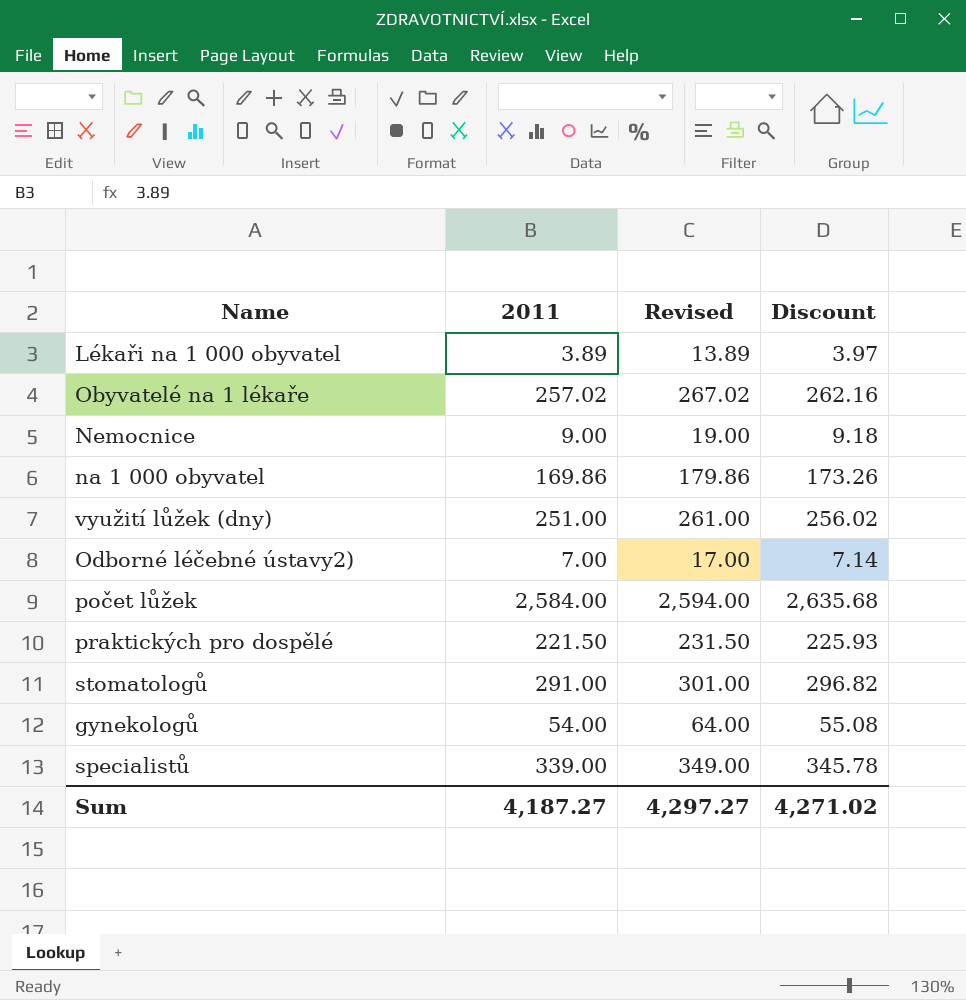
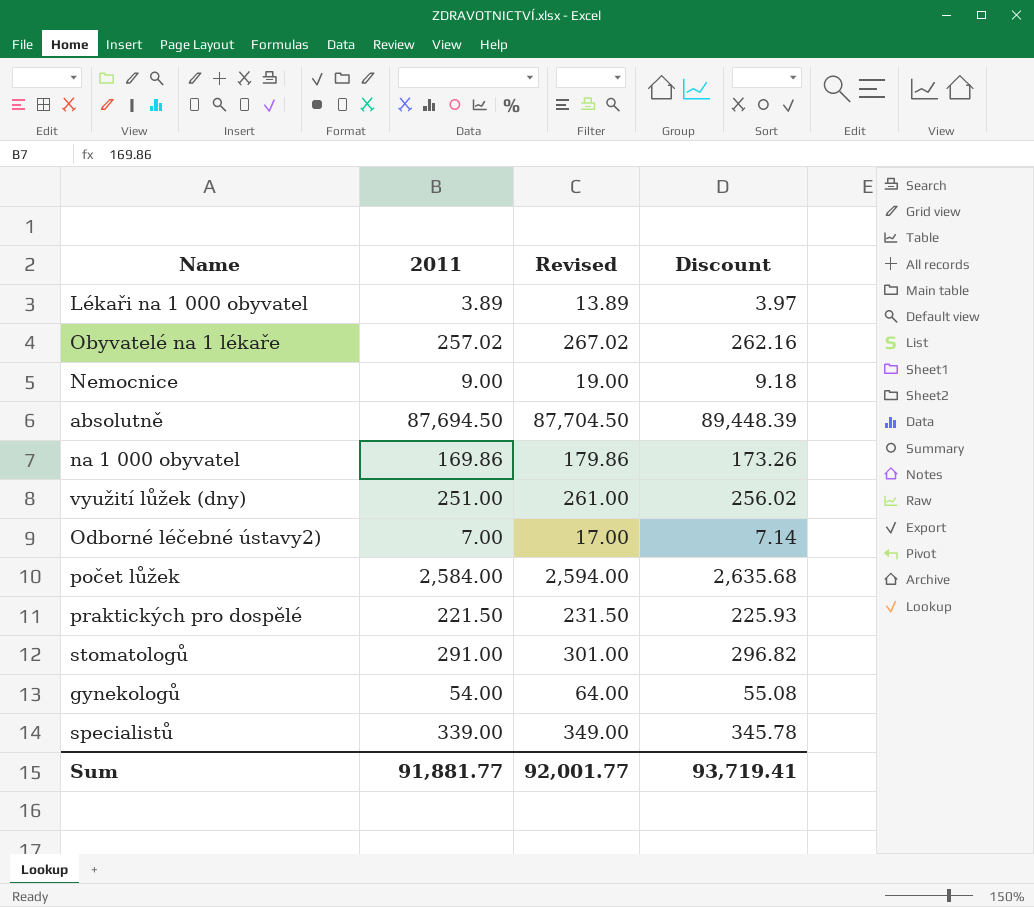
row absolutně: none -> 87,694.50 | 87,704.50 | 89,448.39
Sum | 2011: 4,187.27 -> 91,881.77
Sum | Revised: 4,297.27 -> 92,001.77
Sum | Discount: 4,271.02 -> 93,719.41

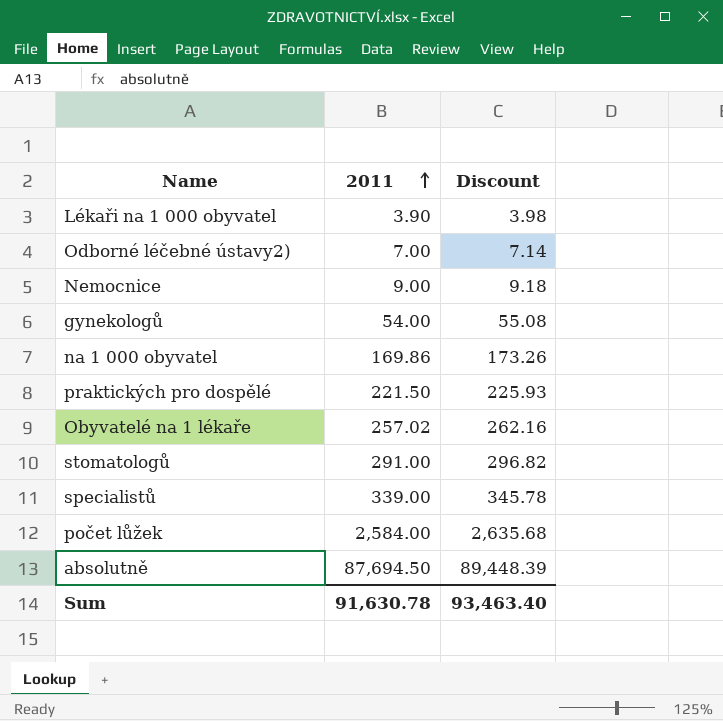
row order: none -> 2011 ascending
column Revised | formula: [2011] + 10 -> none
row využití lůžek (dny): 251.00 | 261.00 | 256.02 -> none
Lékaři na 1 000 obyvatel | 2011: 3.89 -> 3.90
Lékaři na 1 000 obyvatel | Discount: 3.97 -> 3.98
Sum | 2011: 91,881.77 -> 91,630.78
Sum | Discount: 93,719.41 -> 93,463.40

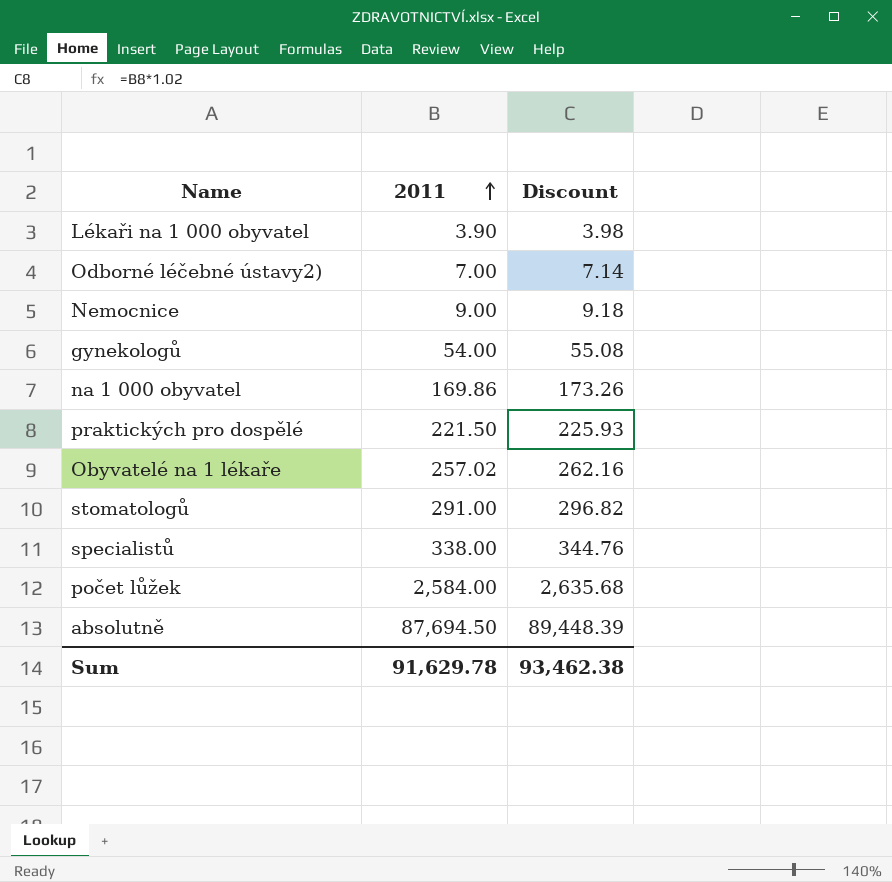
specialistů | 2011: 339.00 -> 338.00
specialistů | Discount: 345.78 -> 344.76
Sum | 2011: 91,630.78 -> 91,629.78
Sum | Discount: 93,463.40 -> 93,462.38

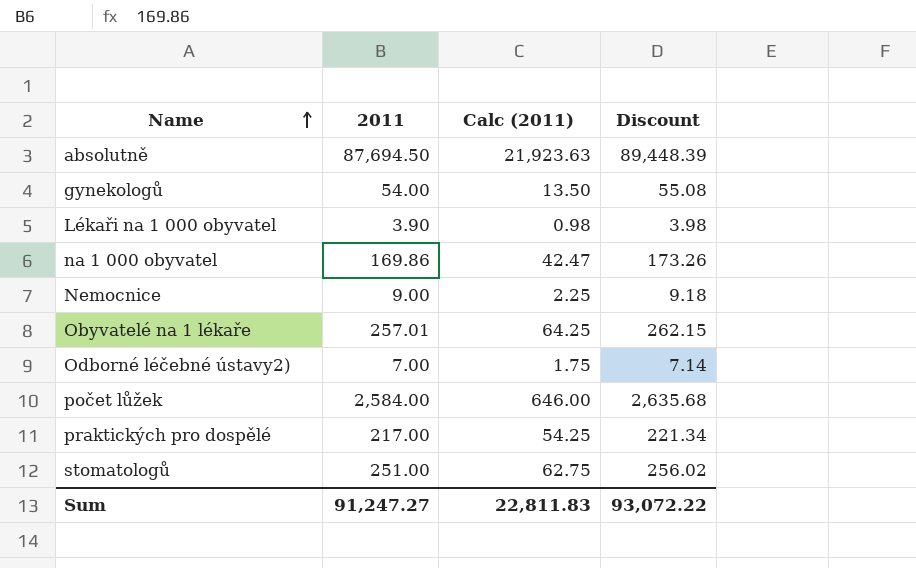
row order: 2011 ascending -> Name ascending
column Calc (2011) | formula: none -> [2011] * 0.25
row specialistů: 338.00 | 344.76 -> none
Obyvatelé na 1 lékaře | 2011: 257.02 -> 257.01
Obyvatelé na 1 lékaře | Discount: 262.16 -> 262.15
praktických pro dospělé | 2011: 221.50 -> 217.00
praktických pro dospělé | Discount: 225.93 -> 221.34
stomatologů | 2011: 291.00 -> 251.00
stomatologů | Discount: 296.82 -> 256.02
Sum | 2011: 91,629.78 -> 91,247.27
Sum | Discount: 93,462.38 -> 93,072.22

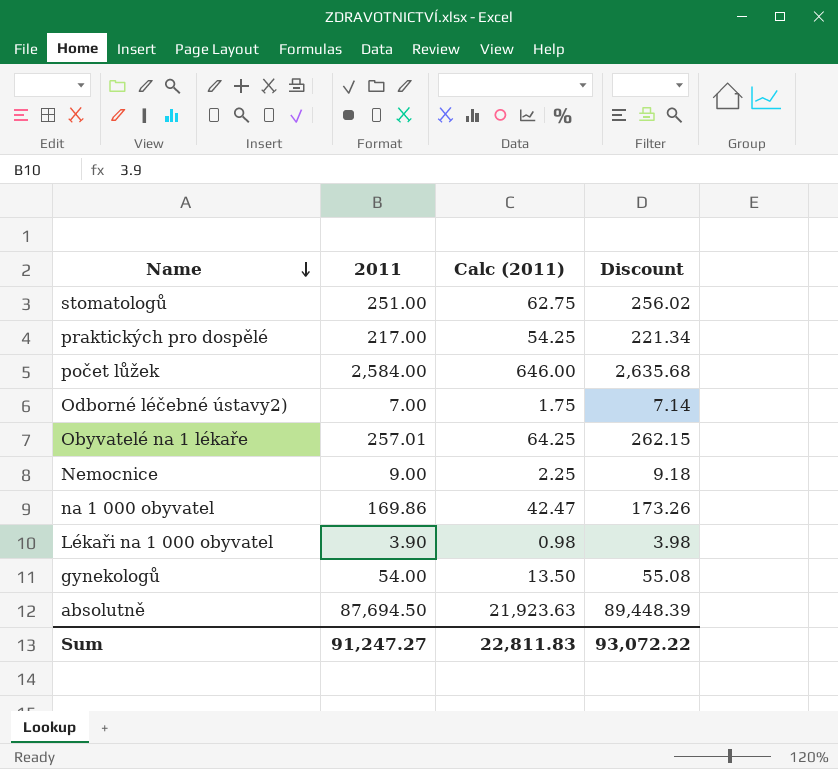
row order: Name ascending -> Name descending

